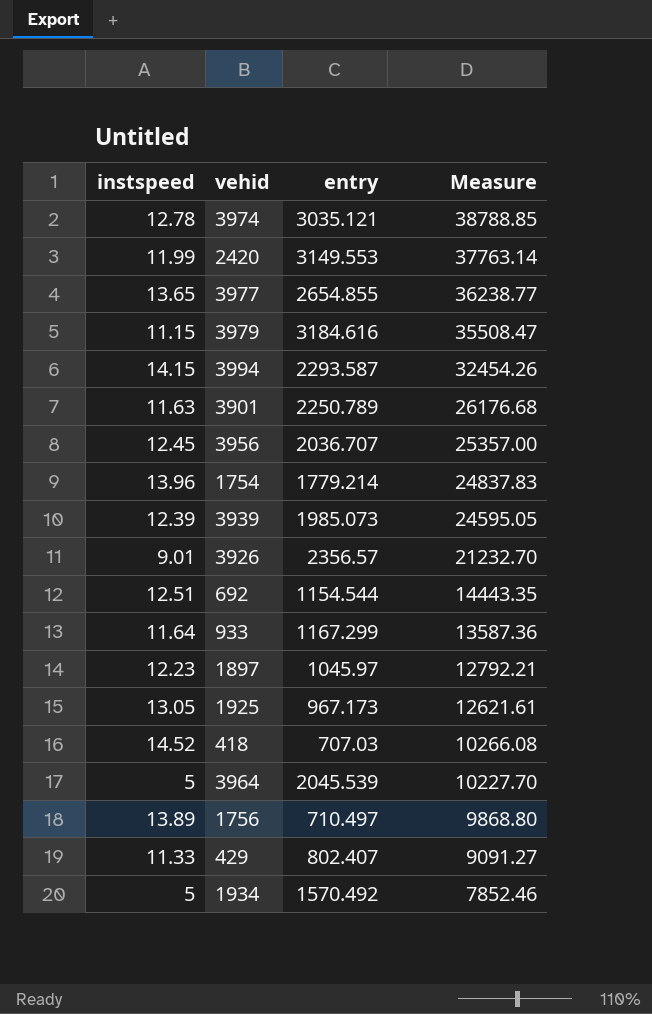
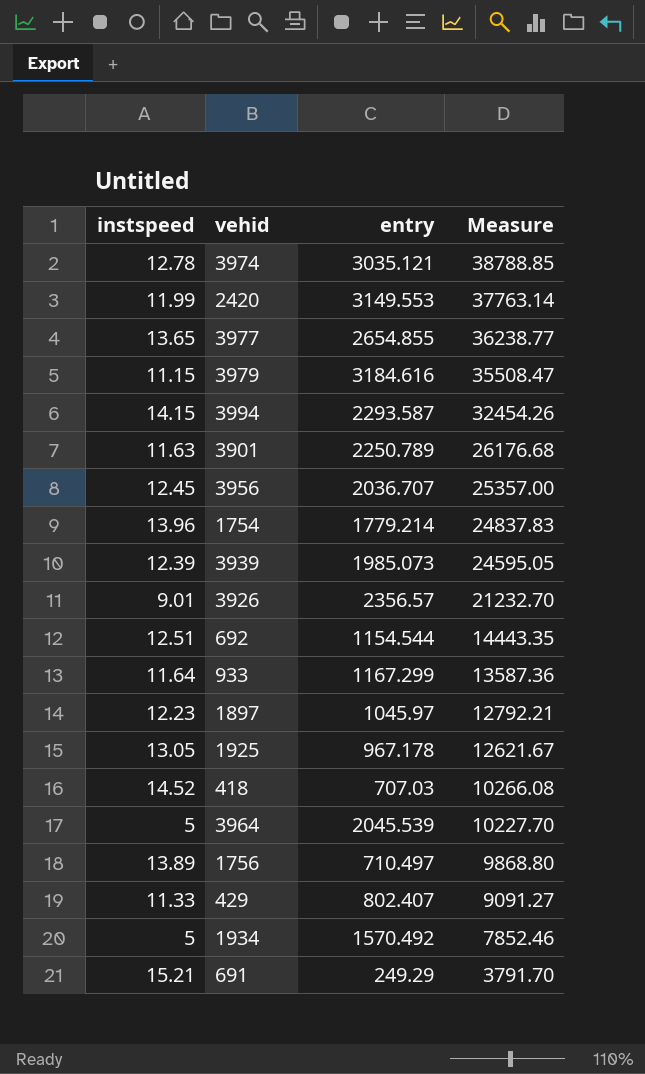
1925 | entry: 967.173 -> 967.178
1925 | Measure: 12621.61 -> 12621.67
row 691: none -> 15.21 | 249.29 | 3791.70

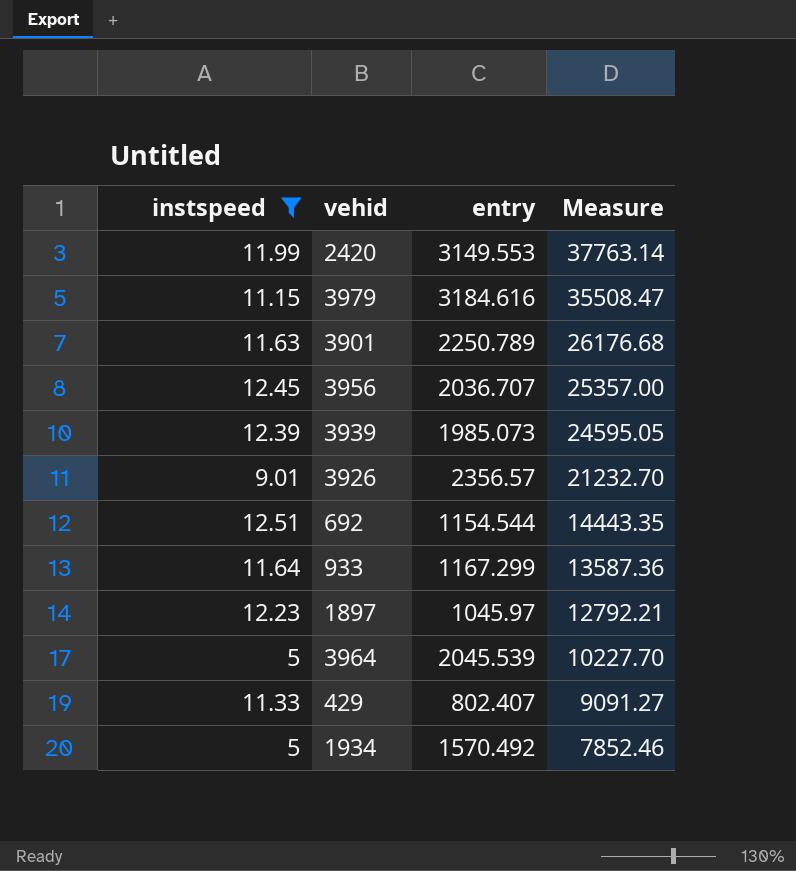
filter: none -> instspeed <= 12.51

